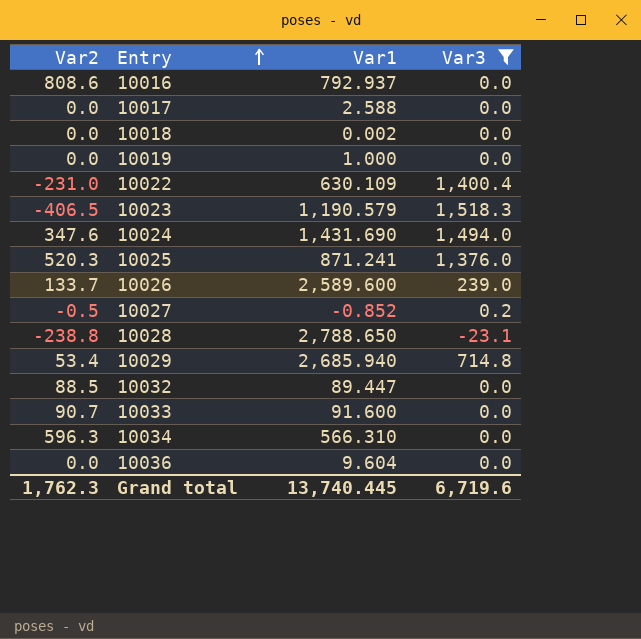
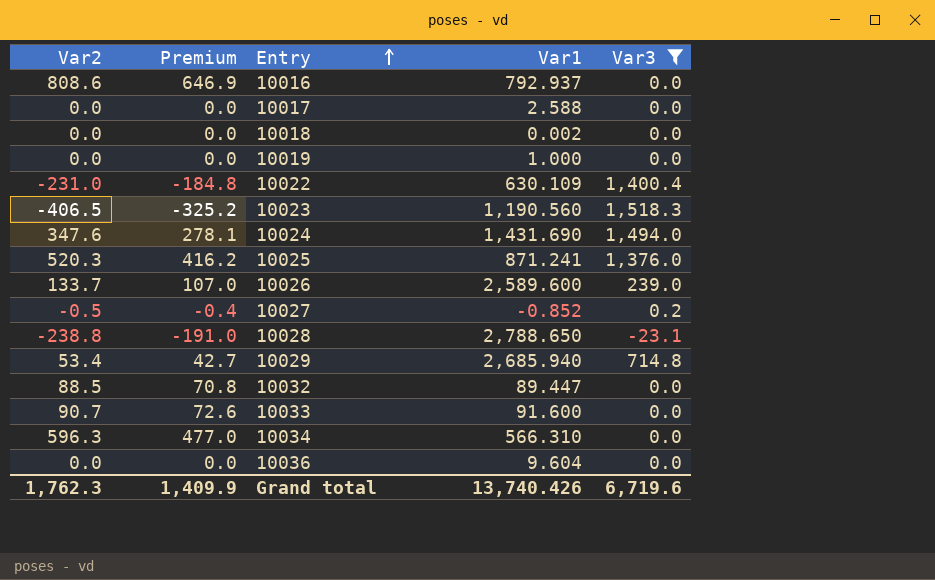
column Premium | formula: none -> [Var2] * 0.8
10023 | Var1: 1,190.579 -> 1,190.560
Grand total | Var1: 13,740.445 -> 13,740.426

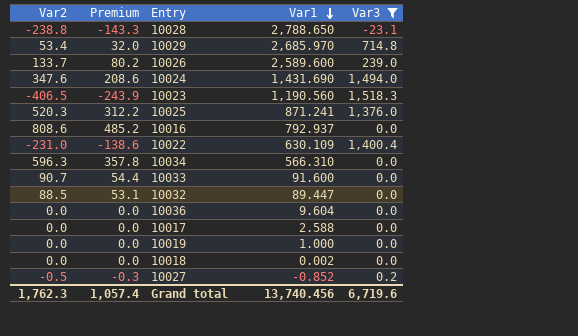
row order: Entry ascending -> Var1 descending
column Premium | formula: [Var2] * 0.8 -> [Var2] * 0.6
10029 | Var1: 2,685.940 -> 2,685.970
Grand total | Premium: 1,409.9 -> 1,057.4
Grand total | Var1: 13,740.426 -> 13,740.456

